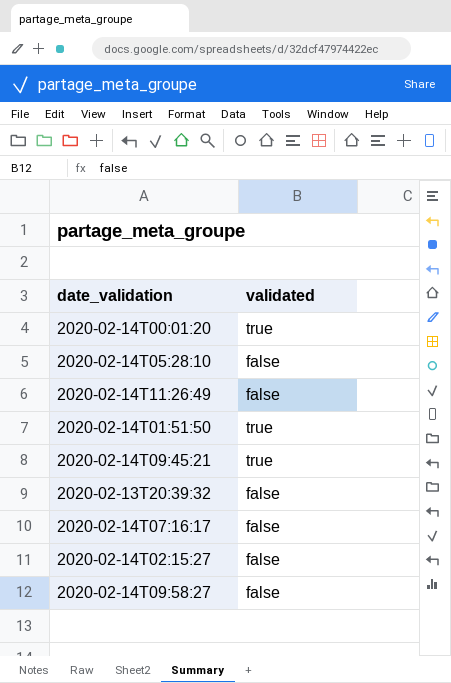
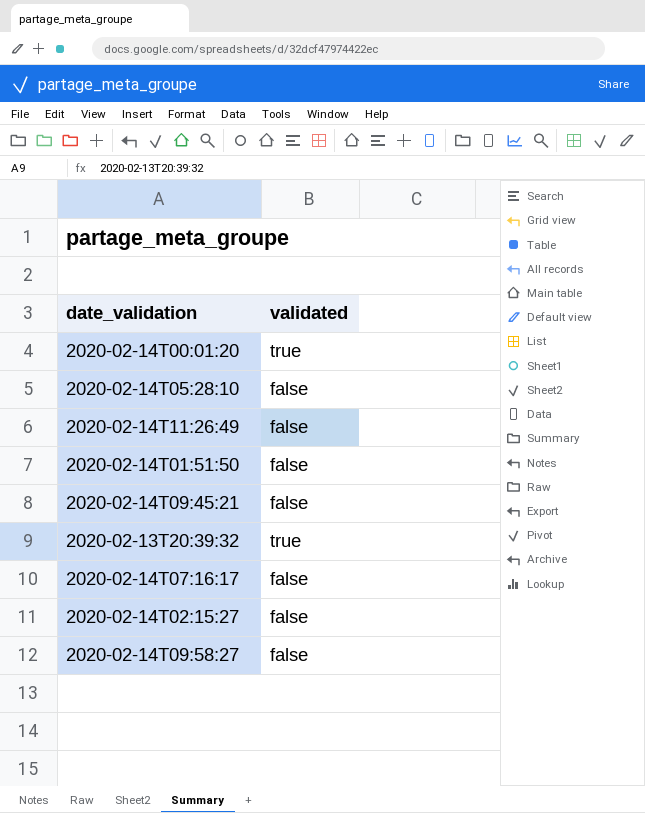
2020-02-14T01:51:50 | validated: true -> false
2020-02-14T09:45:21 | validated: true -> false
2020-02-13T20:39:32 | validated: false -> true

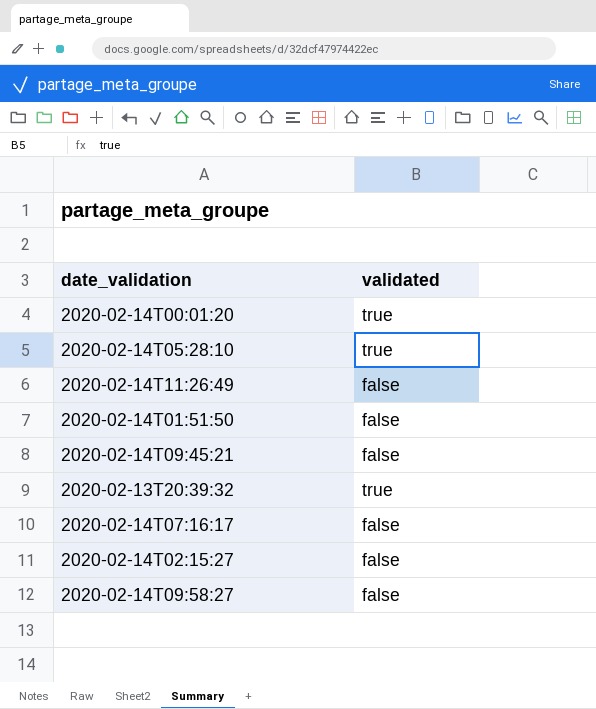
2020-02-14T05:28:10 | validated: false -> true

